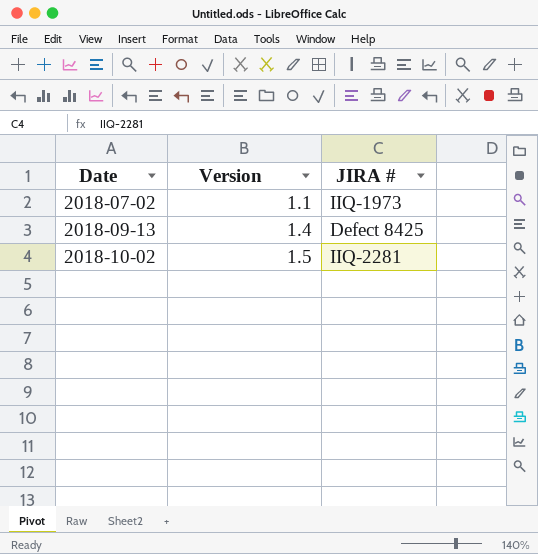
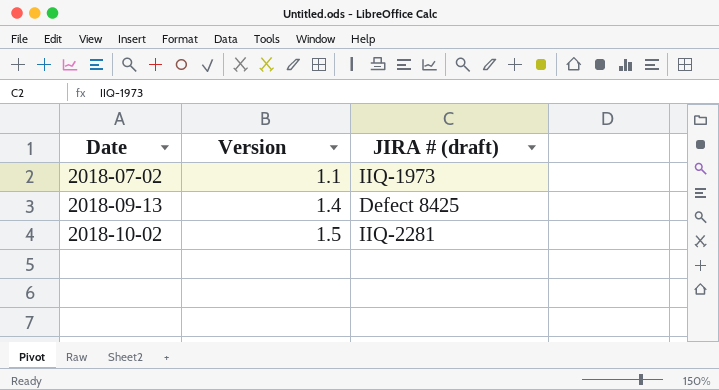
column name: JIRA # -> JIRA # (draft)

